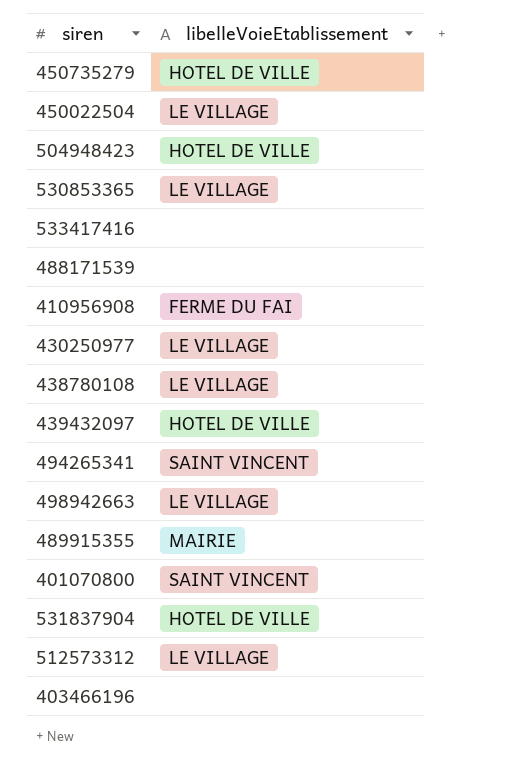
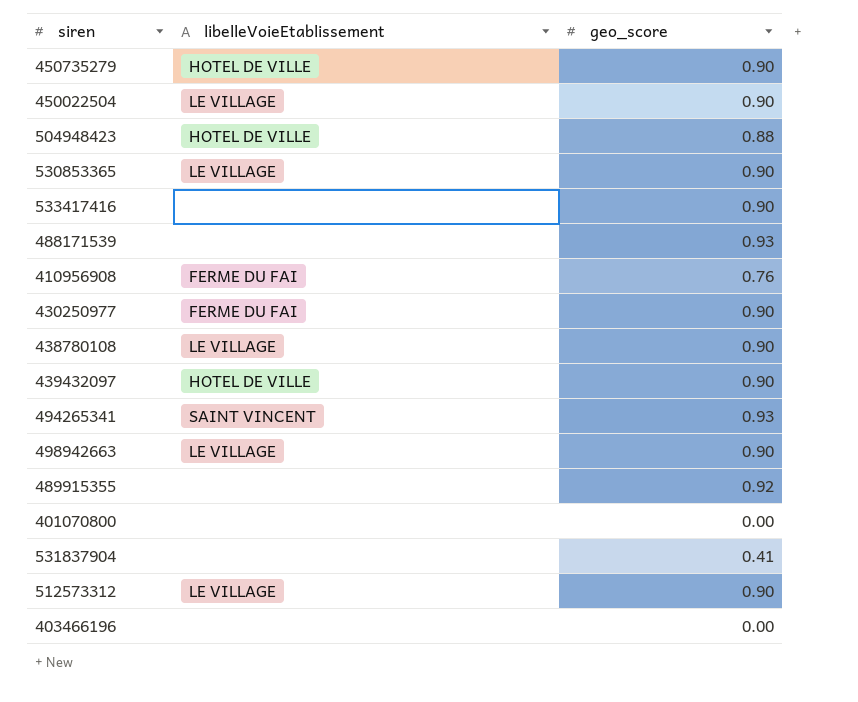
column geo_score | position: none -> 3
430250977 | libelleVoieEtablissement: LE VILLAGE -> FERME DU FAI
489915355 | libelleVoieEtablissement: MAIRIE -> none
401070800 | libelleVoieEtablissement: SAINT VINCENT -> none
531837904 | libelleVoieEtablissement: HOTEL DE VILLE -> none

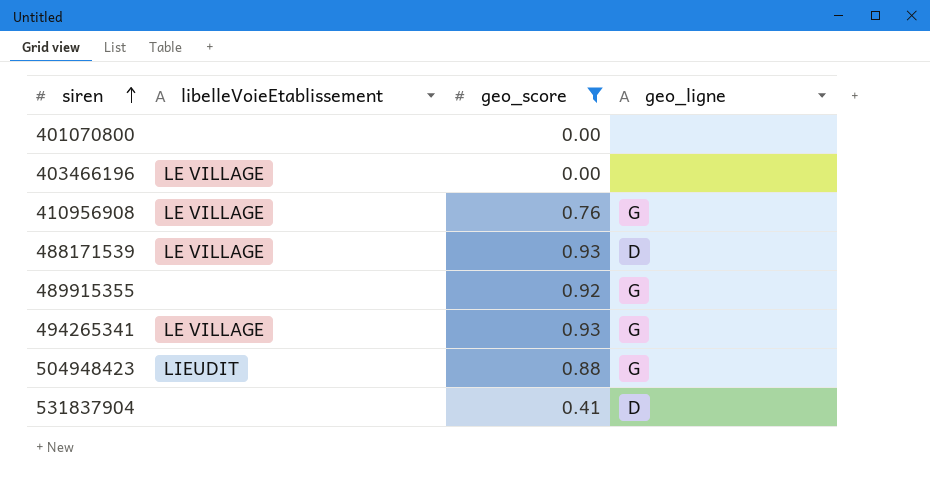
filter: none -> geo_score != 0.90
row order: none -> siren ascending
column geo_ligne | position: none -> 4
403466196 | libelleVoieEtablissement: none -> LE VILLAGE
410956908 | libelleVoieEtablissement: FERME DU FAI -> LE VILLAGE
488171539 | libelleVoieEtablissement: none -> LE VILLAGE
494265341 | libelleVoieEtablissement: SAINT VINCENT -> LE VILLAGE
504948423 | libelleVoieEtablissement: HOTEL DE VILLE -> LIEUDIT

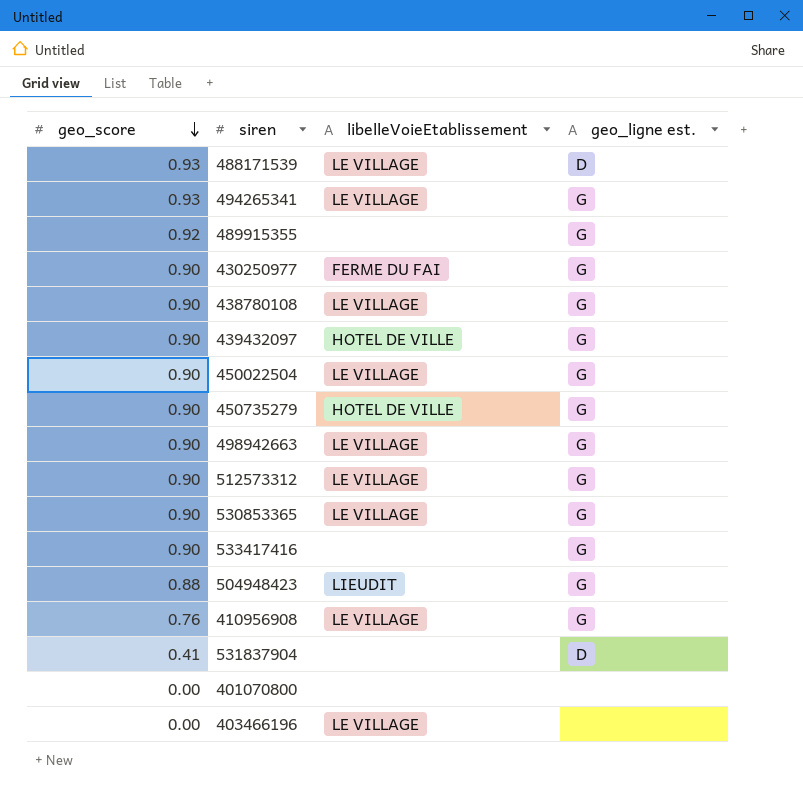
filter: geo_score != 0.90 -> none
row order: siren ascending -> geo_score descending
column geo_score | position: 3 -> 1
column name: geo_ligne -> geo_ligne est.

